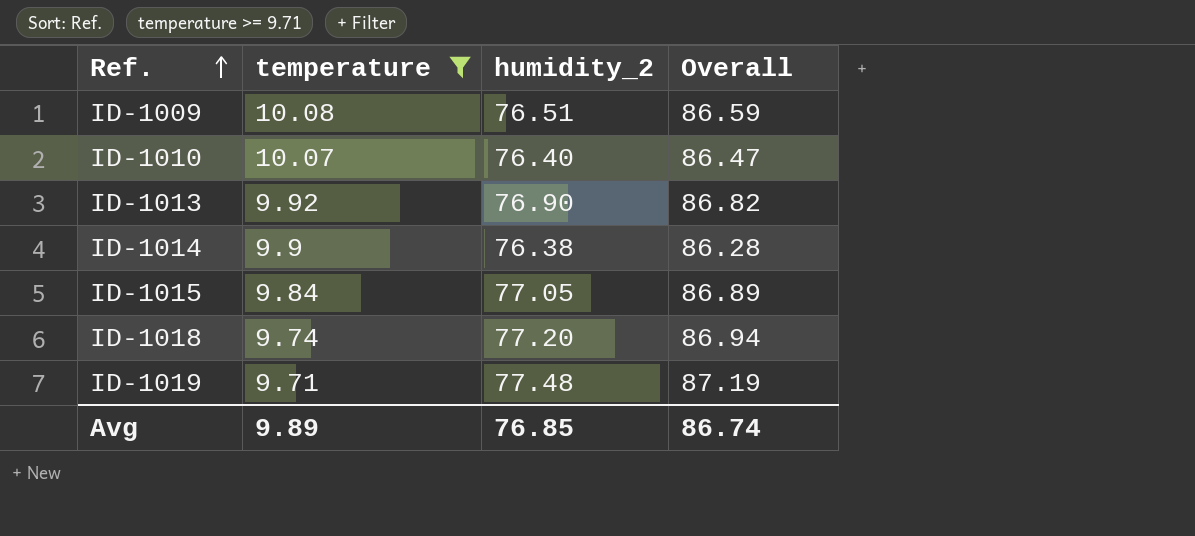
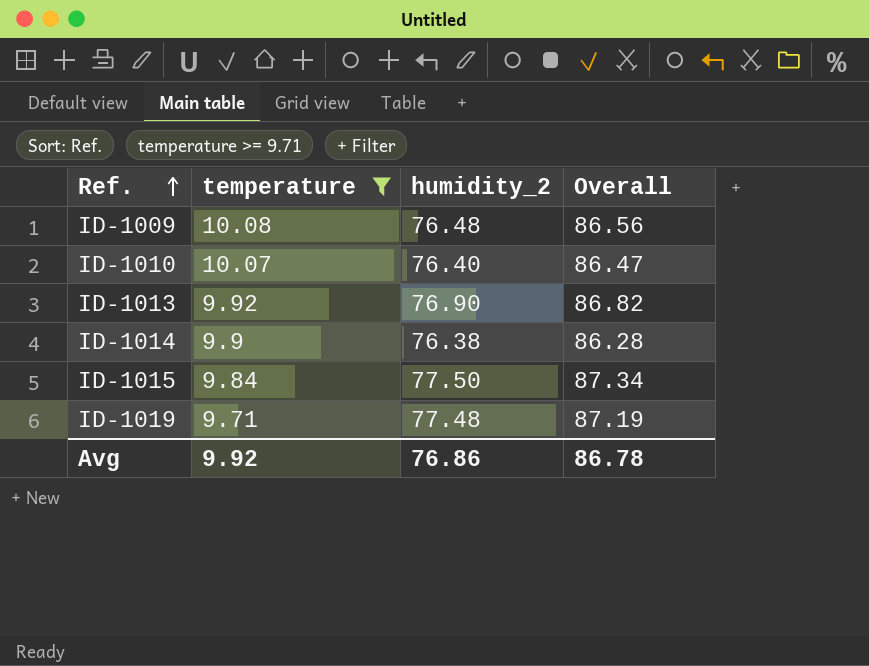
row ID-1018: 9.74 | 77.20 | 86.94 -> none
ID-1009 | humidity_2: 76.51 -> 76.48
ID-1009 | Overall: 86.59 -> 86.56
ID-1015 | humidity_2: 77.05 -> 77.50
ID-1015 | Overall: 86.89 -> 87.34
Avg | temperature: 9.89 -> 9.92
Avg | humidity_2: 76.85 -> 76.86
Avg | Overall: 86.74 -> 86.78

